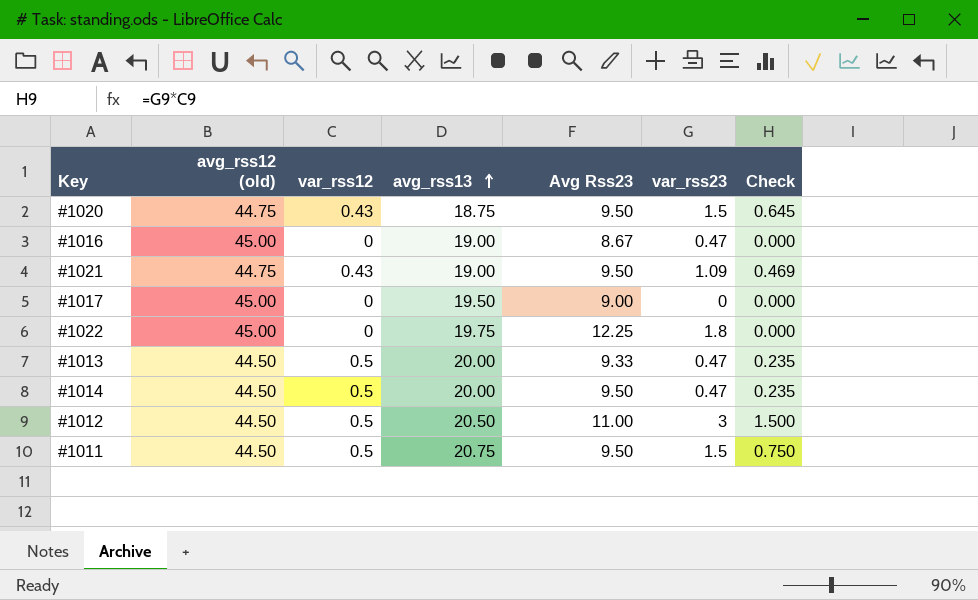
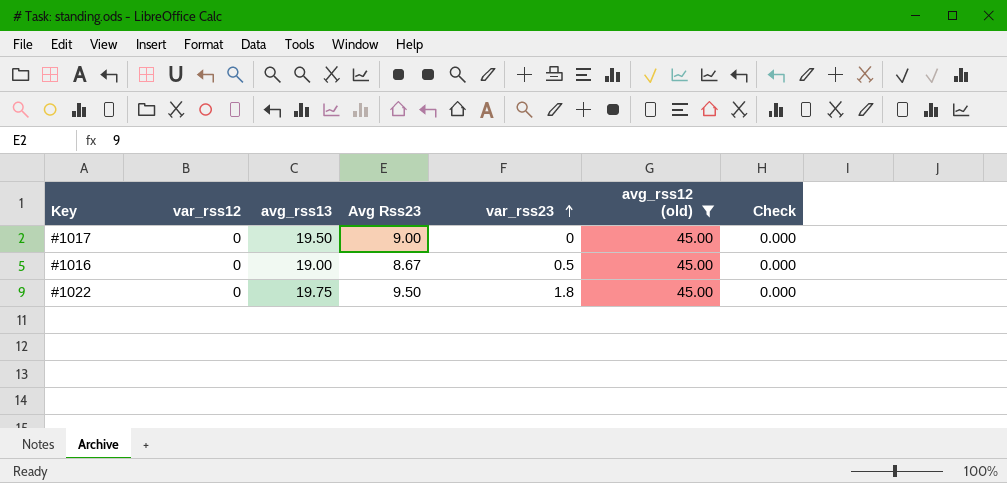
filter: none -> avg_rss12 (old) = 45.00
row order: avg_rss13 ascending -> var_rss23 ascending
column avg_rss12 (old) | position: 2 -> 6
#1016 | var_rss23: 0.47 -> 0.5
#1022 | Avg Rss23: 12.25 -> 9.50

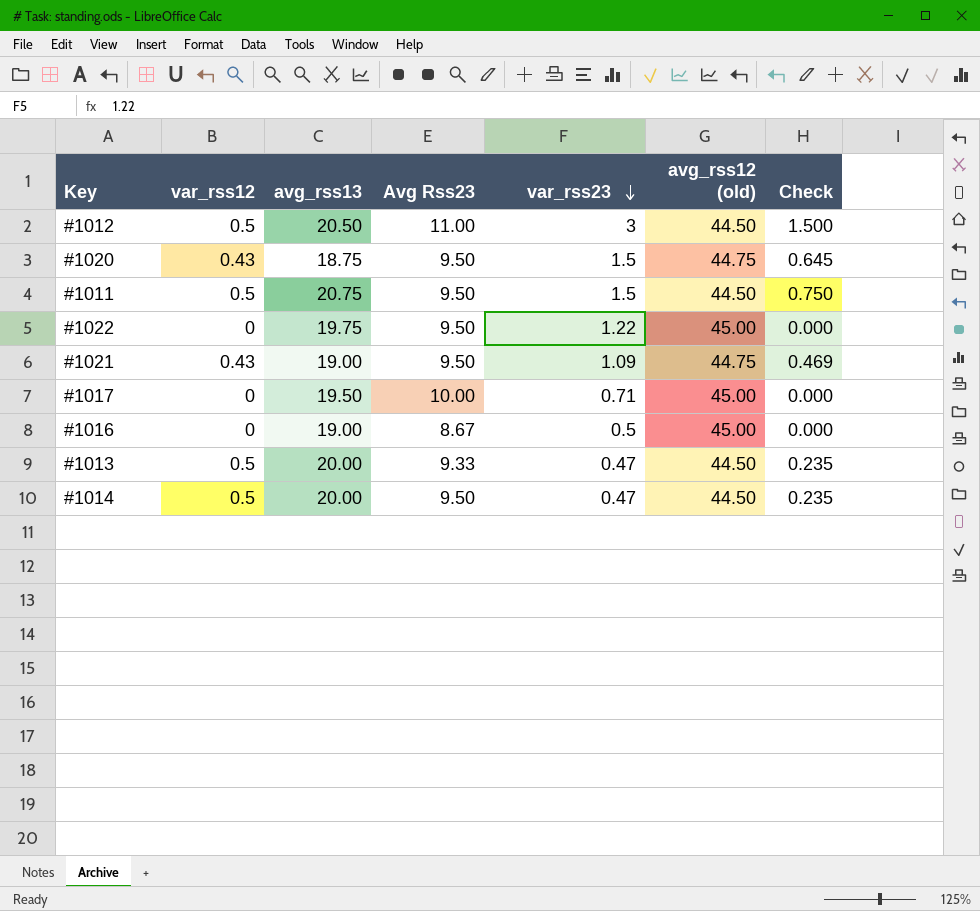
filter: avg_rss12 (old) = 45.00 -> none
row order: var_rss23 ascending -> var_rss23 descending
#1022 | var_rss23: 1.8 -> 1.22
#1017 | Avg Rss23: 9.00 -> 10.00
#1017 | var_rss23: 0 -> 0.71

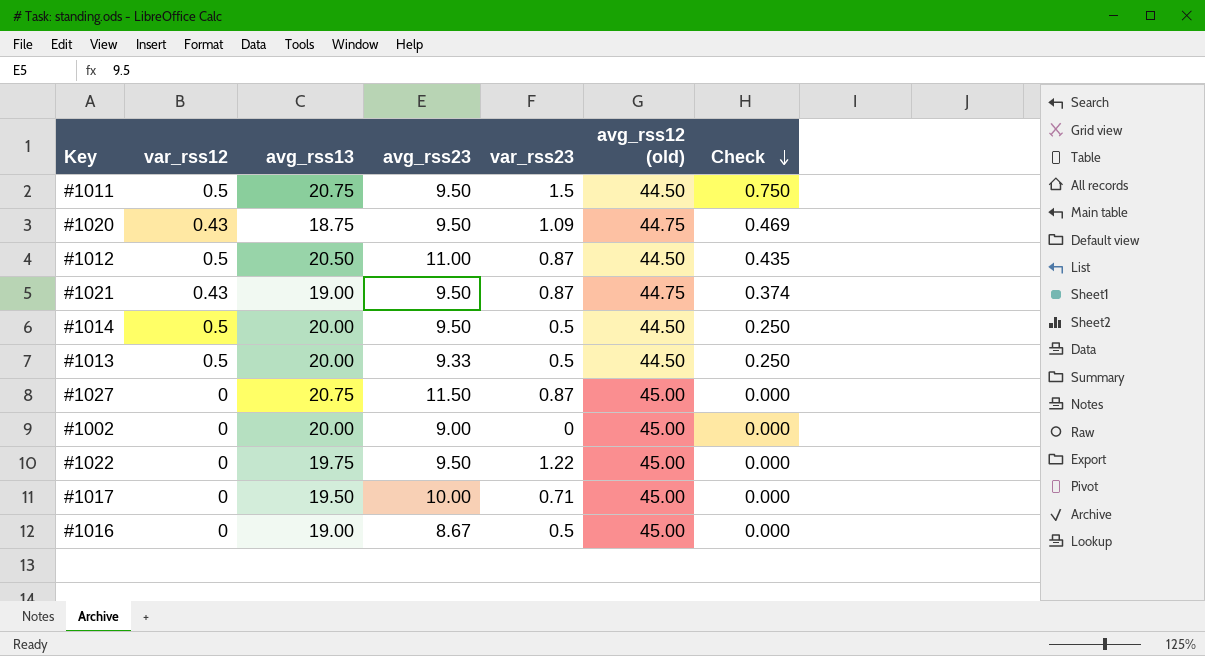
row order: var_rss23 descending -> Check descending
column name: Avg Rss23 -> avg_rss23
#1020 | var_rss23: 1.5 -> 1.09
#1020 | Check: 0.645 -> 0.469
#1012 | var_rss23: 3 -> 0.87
#1012 | Check: 1.500 -> 0.435
#1021 | var_rss23: 1.09 -> 0.87
#1021 | Check: 0.469 -> 0.374
#1014 | var_rss23: 0.47 -> 0.5
#1014 | Check: 0.235 -> 0.250
#1013 | var_rss23: 0.47 -> 0.5
#1013 | Check: 0.235 -> 0.250
row #1027: none -> 0 | 20.75 | 11.50 | 0.87 | 45.00 | 0.000
row #1002: none -> 0 | 20.00 | 9.00 | 0 | 45.00 | 0.000

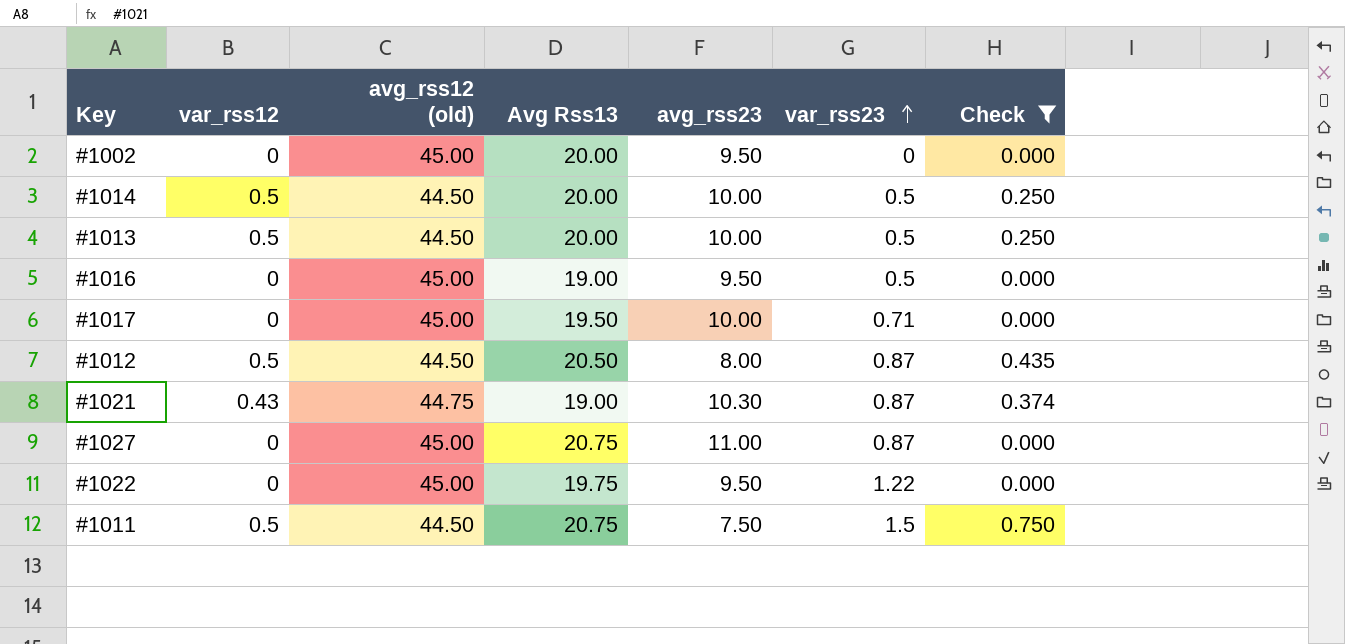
filter: none -> Check != 0.469
row order: Check descending -> var_rss23 ascending
column avg_rss12 (old) | position: 6 -> 3
column name: avg_rss13 -> Avg Rss13
#1002 | avg_rss23: 9.00 -> 9.50
#1014 | avg_rss23: 9.50 -> 10.00
#1013 | avg_rss23: 9.33 -> 10.00
#1016 | avg_rss23: 8.67 -> 9.50
#1012 | avg_rss23: 11.00 -> 8.00
#1021 | avg_rss23: 9.50 -> 10.30
#1027 | avg_rss23: 11.50 -> 11.00
#1011 | avg_rss23: 9.50 -> 7.50

